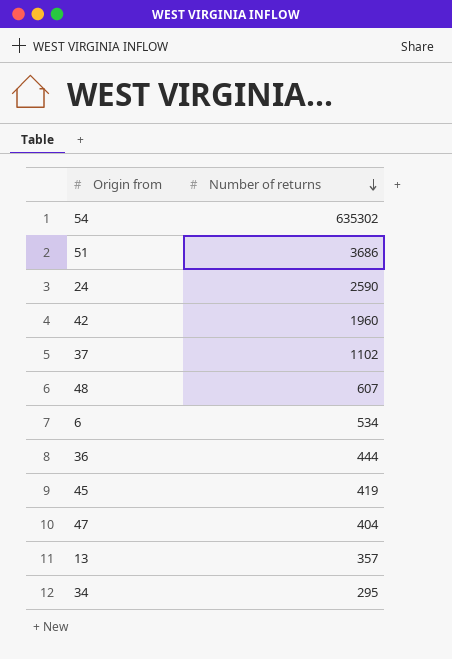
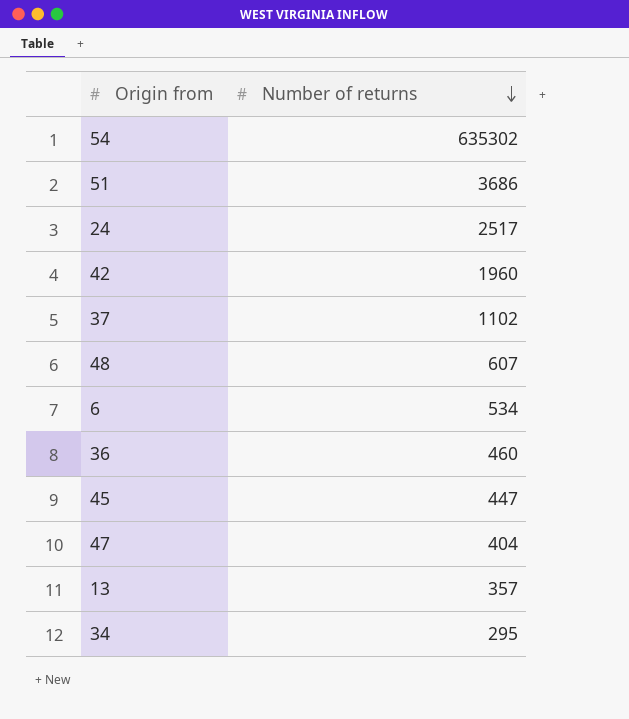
24 | Number of returns: 2590 -> 2517
36 | Number of returns: 444 -> 460
45 | Number of returns: 419 -> 447

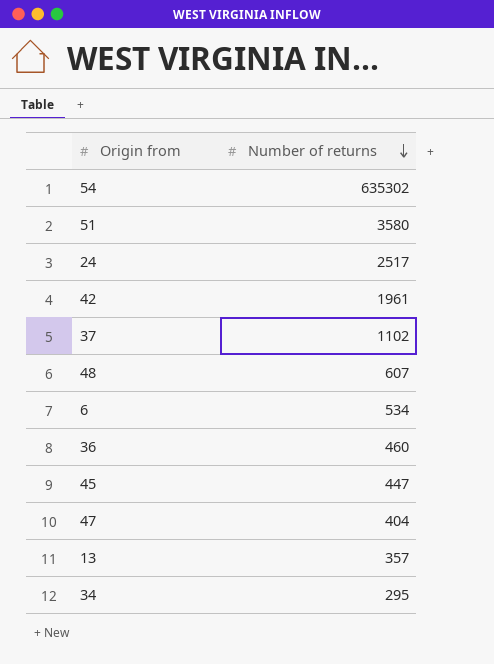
51 | Number of returns: 3686 -> 3580
42 | Number of returns: 1960 -> 1961

